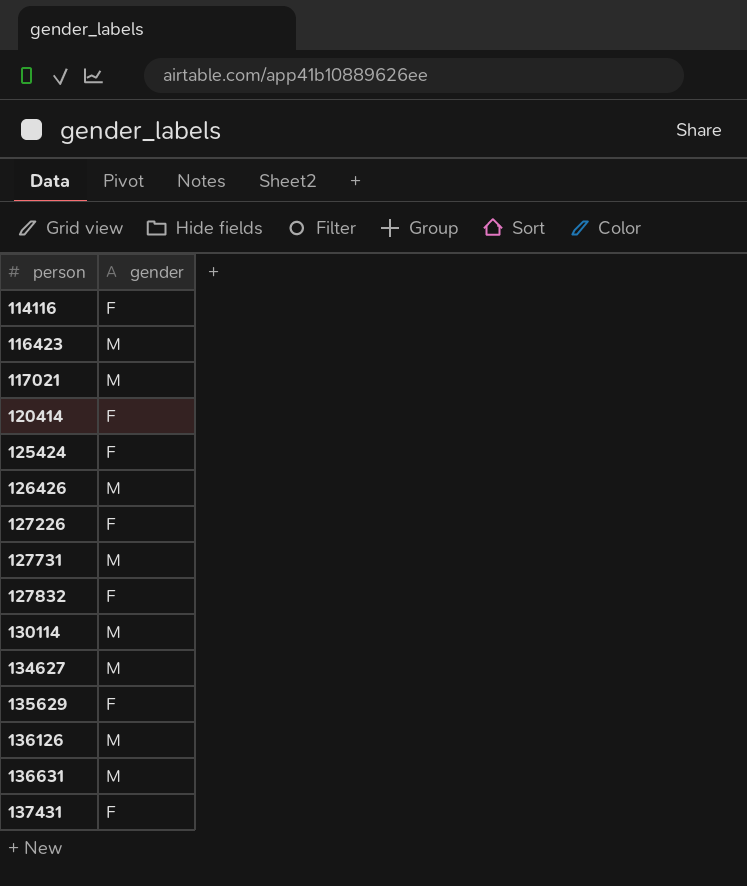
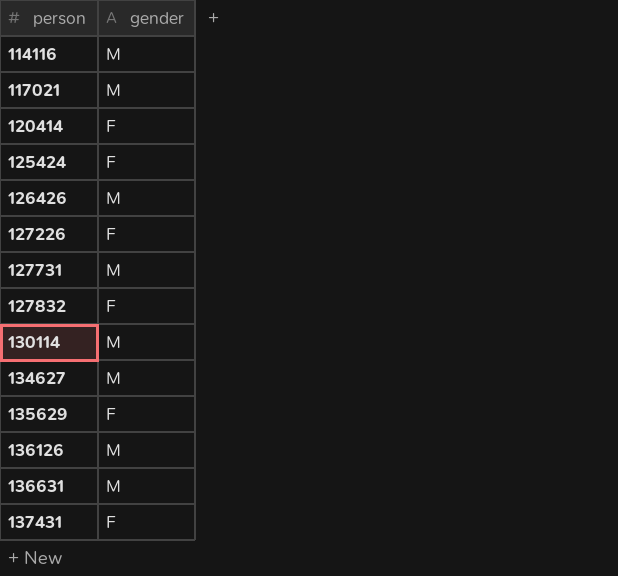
row 116423: M -> none
114116 | gender: F -> M

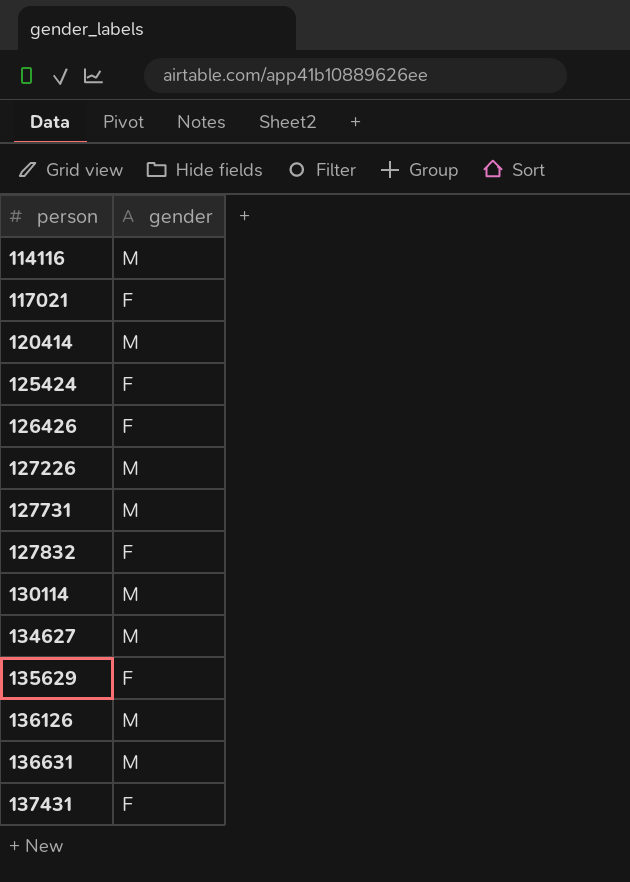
117021 | gender: M -> F
120414 | gender: F -> M
126426 | gender: M -> F
127226 | gender: F -> M

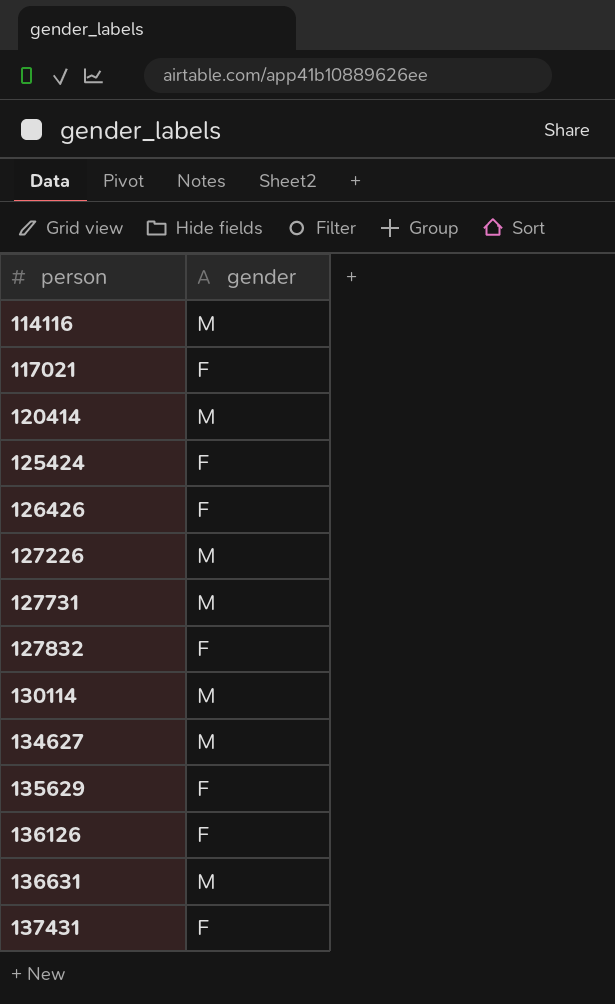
136126 | gender: M -> F

